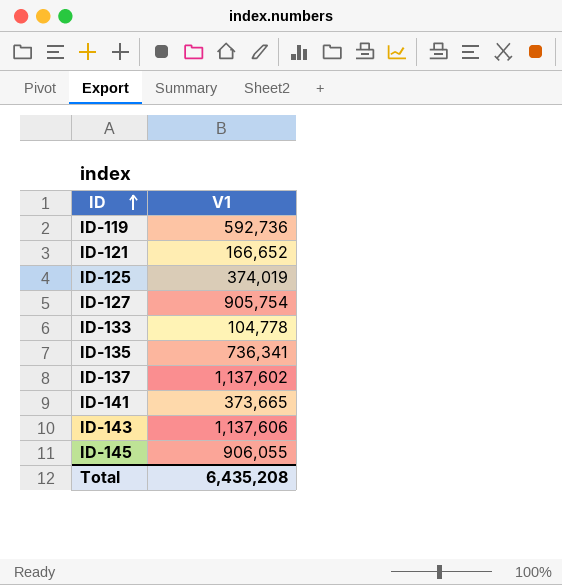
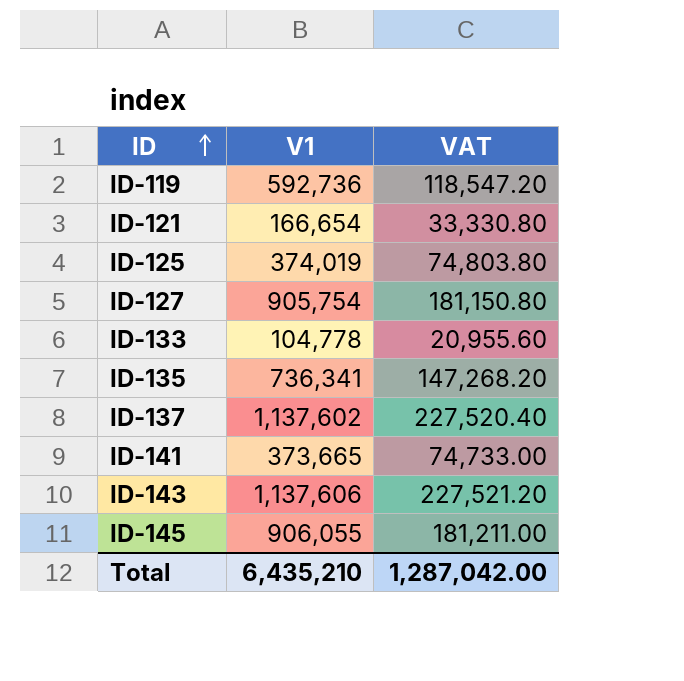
column VAT | formula: none -> [V1] * 0.2
ID-121 | V1: 166,652 -> 166,654
Total | V1: 6,435,208 -> 6,435,210

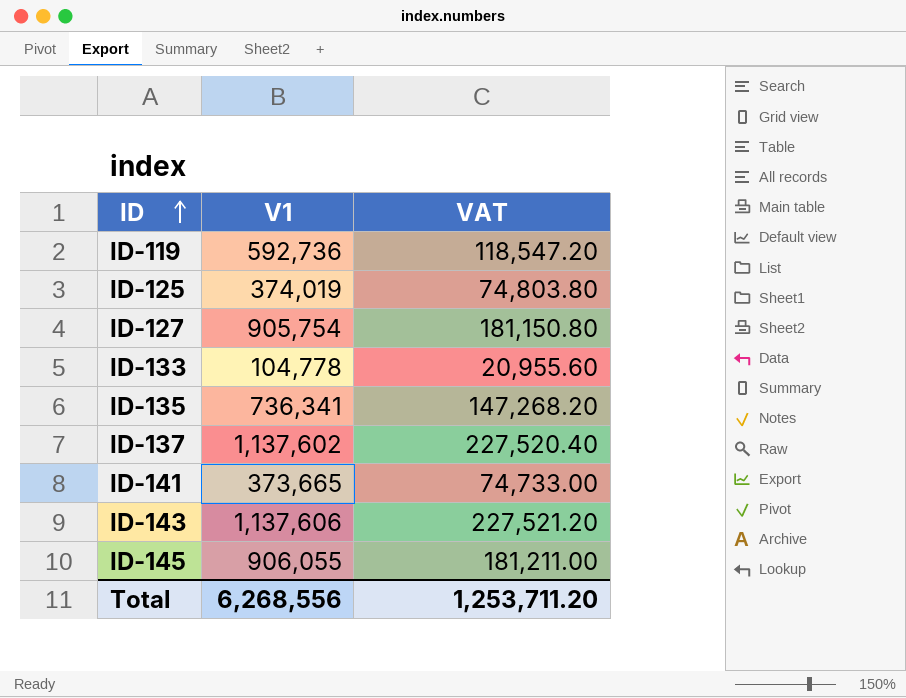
row ID-121: 166,654 | 33,330.80 -> none
Total | V1: 6,435,210 -> 6,268,556
Total | VAT: 1,287,042.00 -> 1,253,711.20

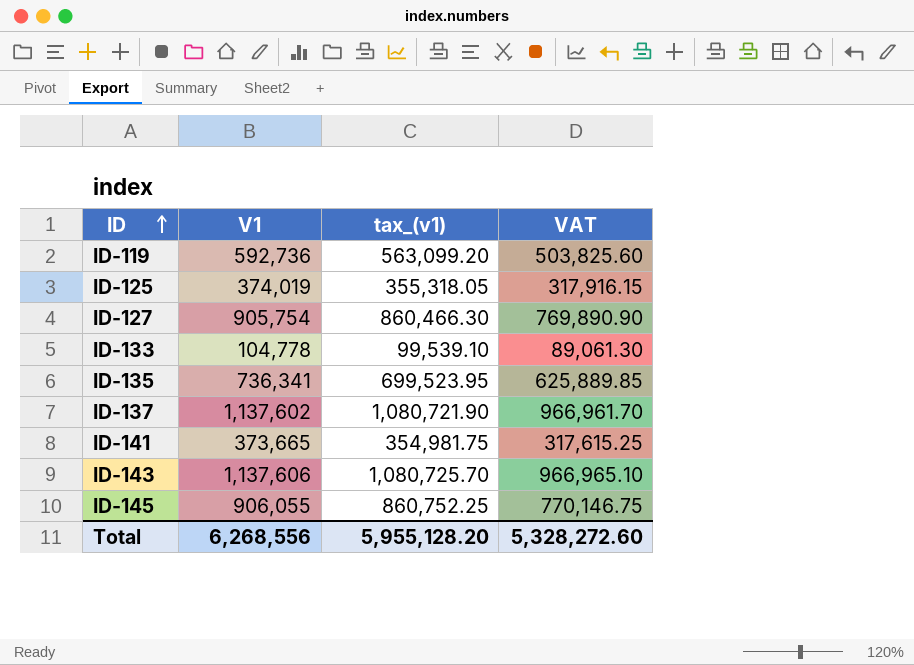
column tax_(v1) | formula: none -> [V1] * 0.95
column VAT | formula: [V1] * 0.2 -> [V1] * 0.85
Total | VAT: 1,253,711.20 -> 5,328,272.60

